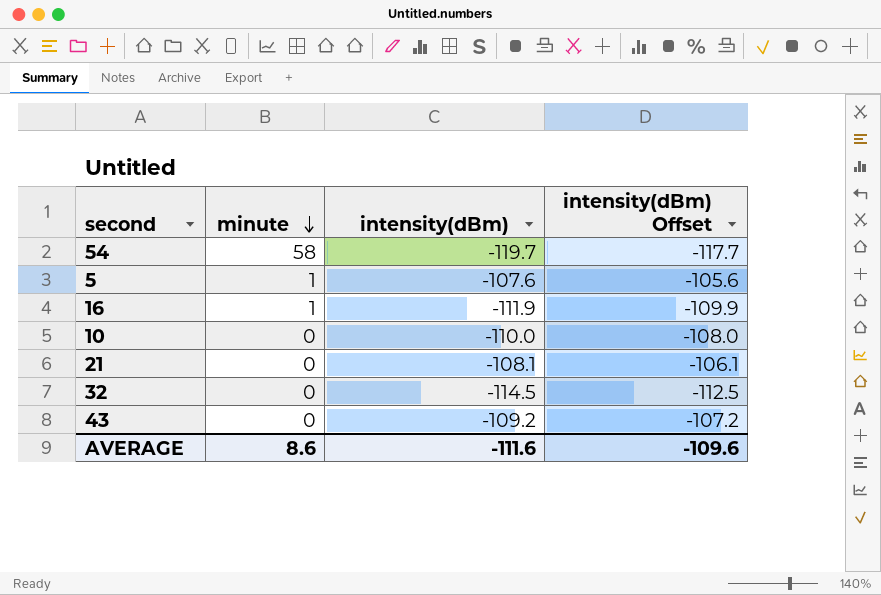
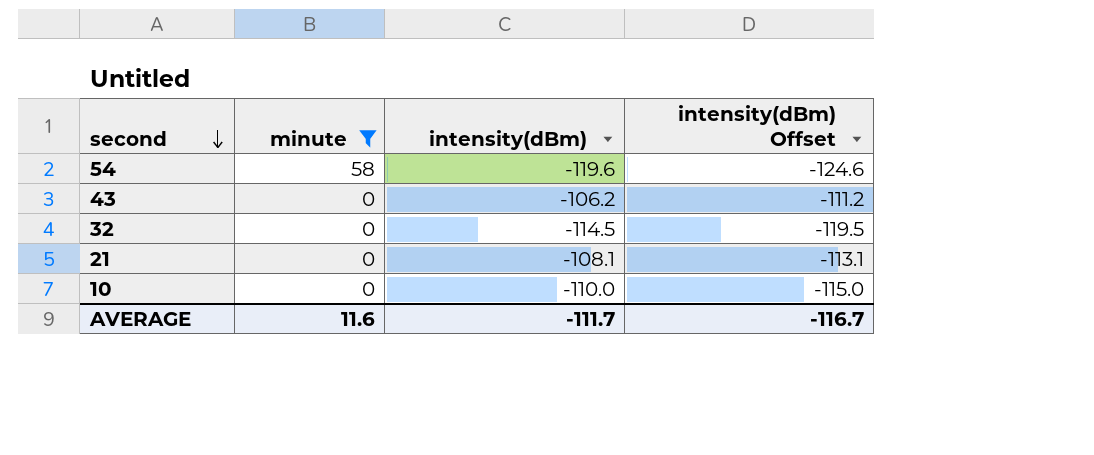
filter: none -> minute != 1
row order: minute descending -> second descending
column intensity(dBm) Offset | formula: [intensity(dBm)] + 2 -> [intensity(dBm)] - 5
54 | intensity(dBm): -119.7 -> -119.6
43 | intensity(dBm): -109.2 -> -106.2
AVERAGE | minute: 8.6 -> 11.6
AVERAGE | intensity(dBm): -111.6 -> -111.7
AVERAGE | intensity(dBm) Offset: -109.6 -> -116.7

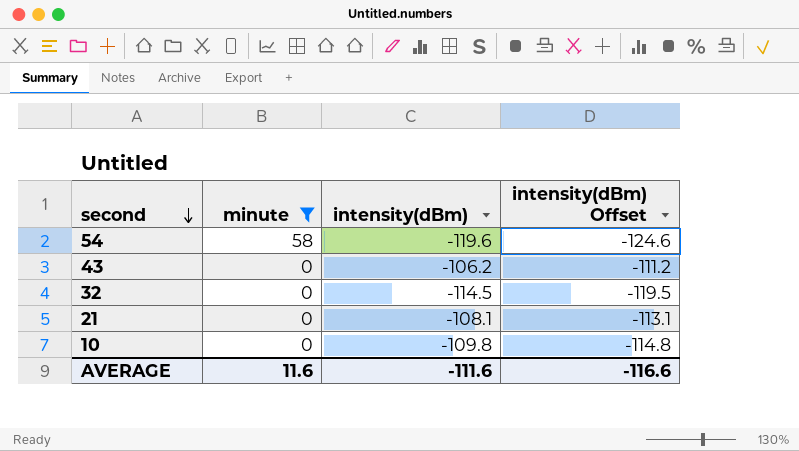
10 | intensity(dBm): -110.0 -> -109.8
10 | intensity(dBm) Offset: -115.0 -> -114.8
AVERAGE | intensity(dBm): -111.7 -> -111.6
AVERAGE | intensity(dBm) Offset: -116.7 -> -116.6

